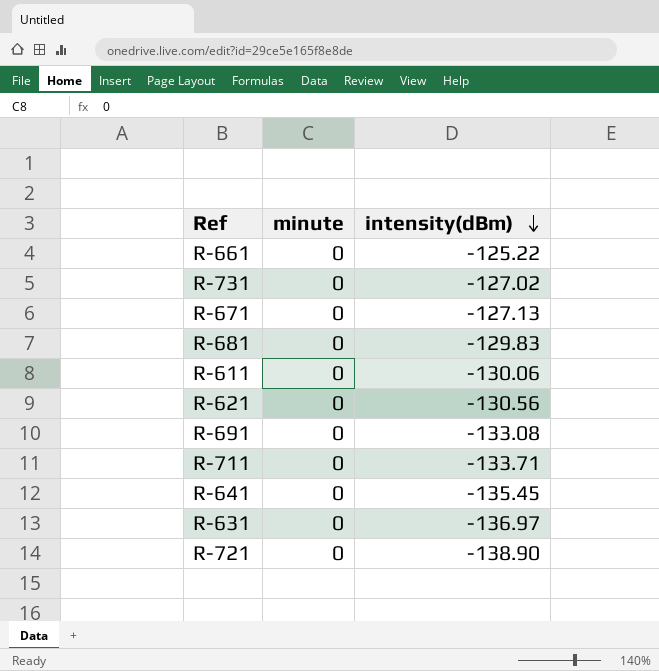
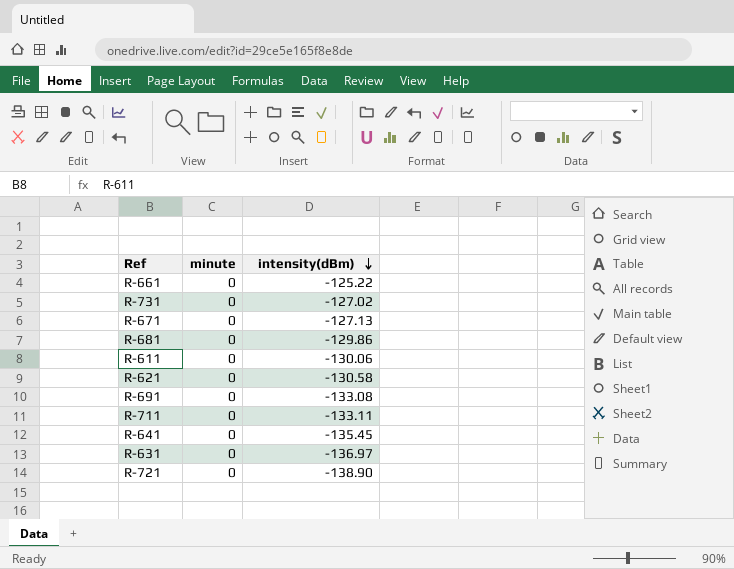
R-681 | intensity(dBm): -129.83 -> -129.86
R-621 | intensity(dBm): -130.56 -> -130.58
R-711 | intensity(dBm): -133.71 -> -133.11

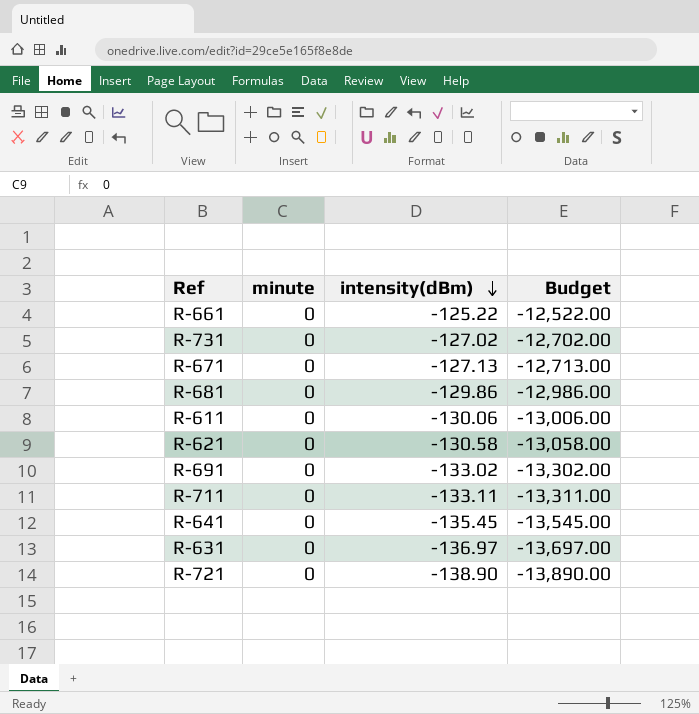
column Budget | formula: none -> [intensity(dBm)] * 100
R-691 | intensity(dBm): -133.08 -> -133.02

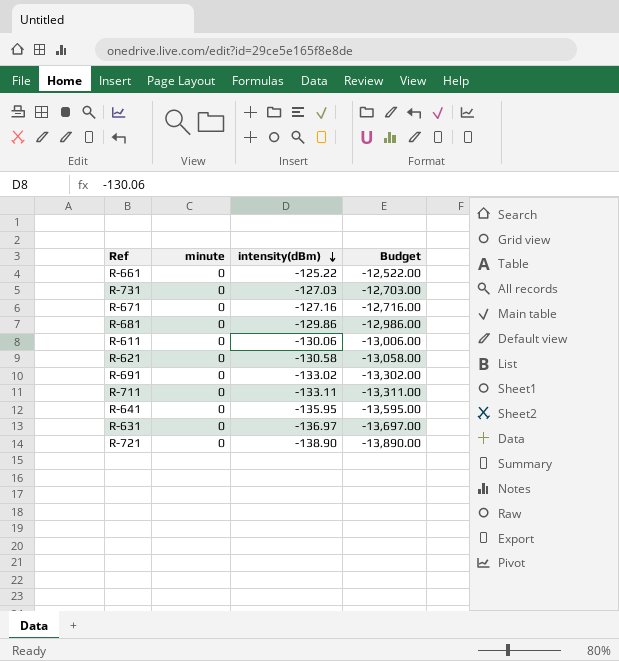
R-731 | intensity(dBm): -127.02 -> -127.03
R-731 | Budget: -12,702.00 -> -12,703.00
R-671 | intensity(dBm): -127.13 -> -127.16
R-671 | Budget: -12,713.00 -> -12,716.00
R-641 | intensity(dBm): -135.45 -> -135.95
R-641 | Budget: -13,545.00 -> -13,595.00

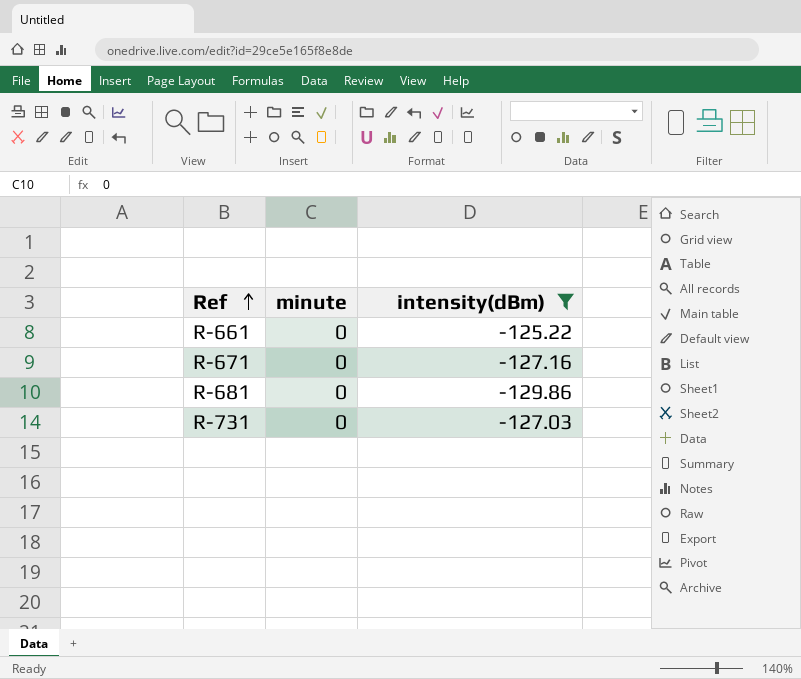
filter: none -> intensity(dBm) >= -129.86
row order: intensity(dBm) descending -> Ref ascending
column Budget | formula: [intensity(dBm)] * 100 -> none

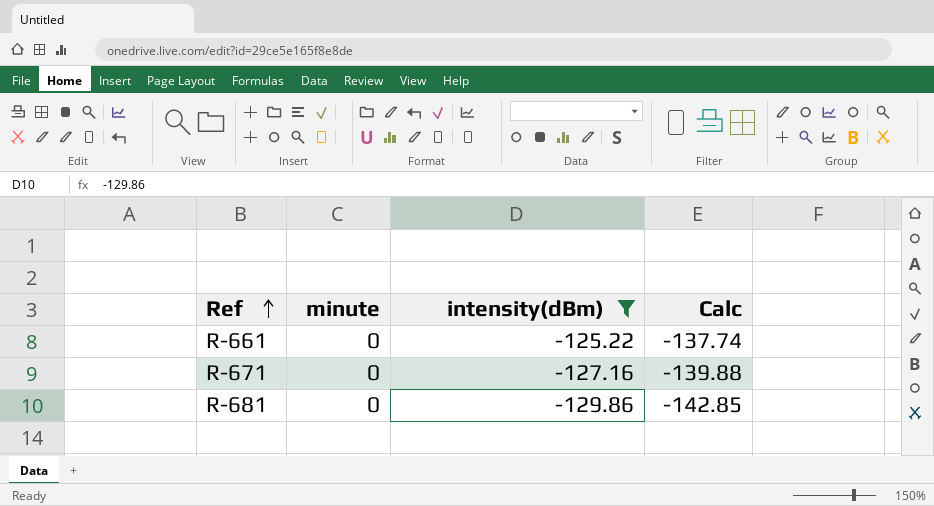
column Calc | formula: none -> [intensity(dBm)] * 1.1
row R-731: 0 | -127.03 -> none

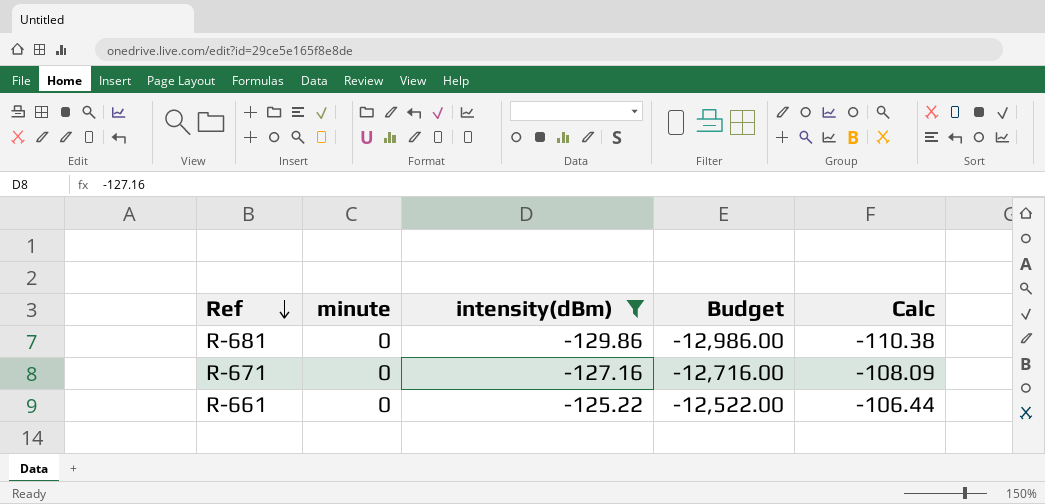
row order: Ref ascending -> Ref descending
column Budget | formula: none -> [intensity(dBm)] * 100
column Calc | formula: [intensity(dBm)] * 1.1 -> [intensity(dBm)] * 0.85

